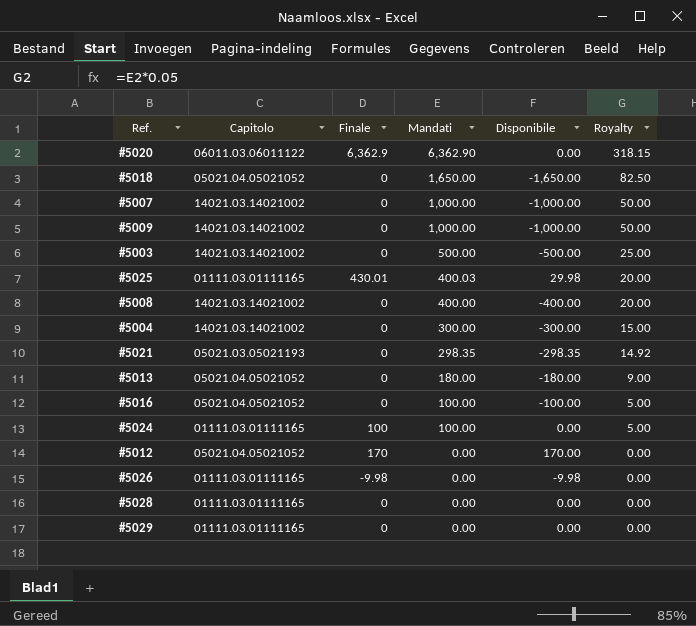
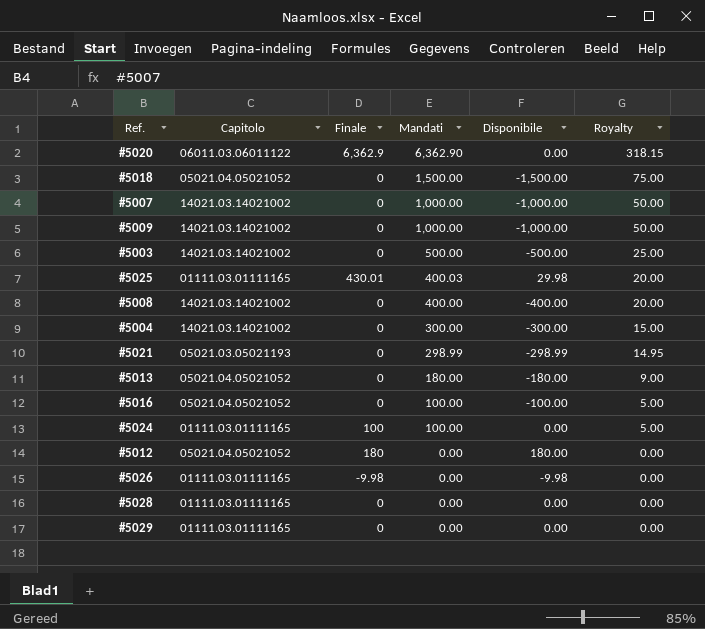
#5018 | Mandati: 1,650.00 -> 1,500.00
#5018 | Disponibile: -1,650.00 -> -1,500.00
#5018 | Royalty: 82.50 -> 75.00
#5021 | Mandati: 298.35 -> 298.99
#5021 | Disponibile: -298.35 -> -298.99
#5021 | Royalty: 14.92 -> 14.95
#5012 | Finale: 170 -> 180
#5012 | Disponibile: 170.00 -> 180.00

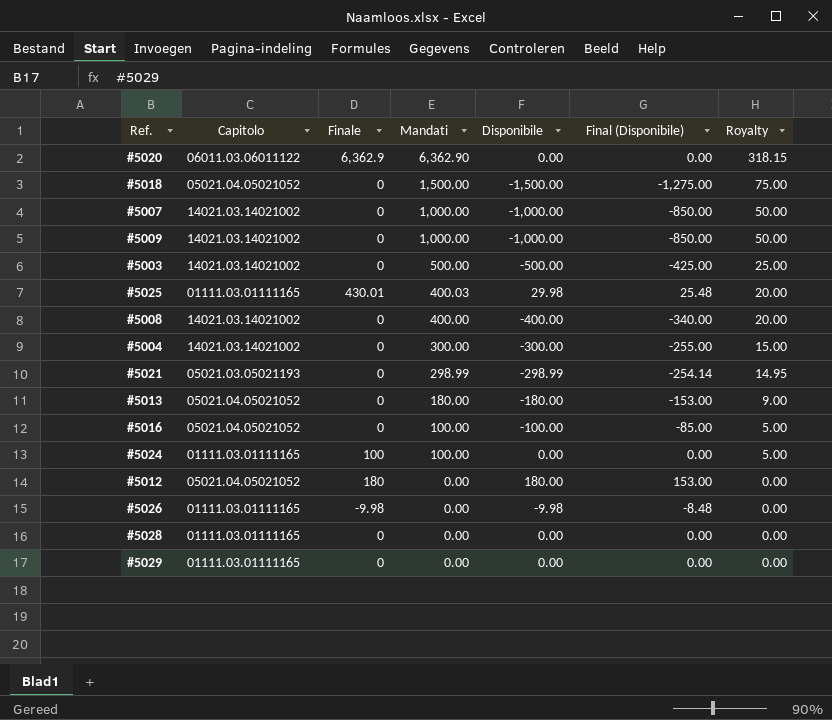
column Final (Disponibile) | formula: none -> [Disponibile] * 0.85

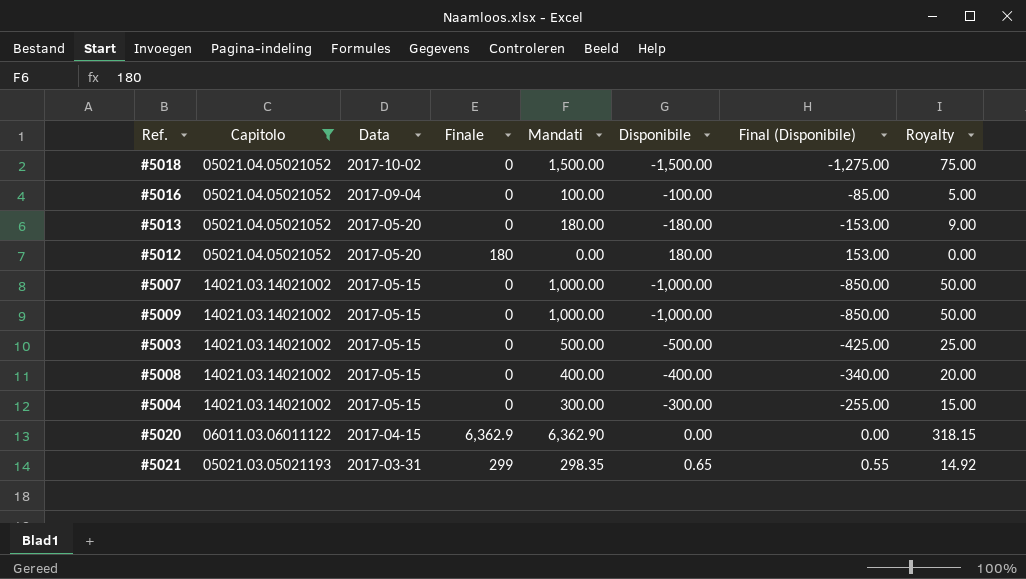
filter: none -> Capitolo != 01111.03.01111165
row order: Mandati descending -> Data descending
column Data | position: none -> 3
#5021 | Finale: 0 -> 299
#5021 | Mandati: 298.99 -> 298.35
#5021 | Disponibile: -298.99 -> 0.65
#5021 | Final (Disponibile): -254.14 -> 0.55
#5021 | Royalty: 14.95 -> 14.92

